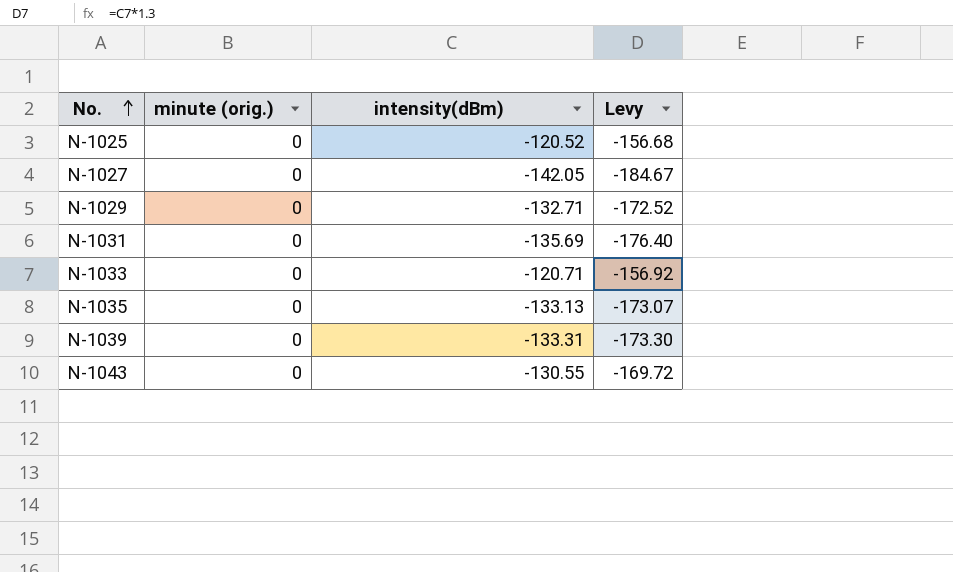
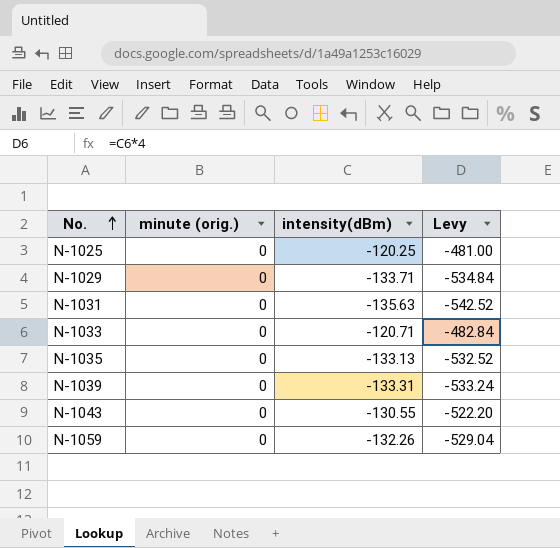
column Levy | formula: [intensity(dBm)] * 1.3 -> [intensity(dBm)] * 4
row N-1027: 0 | -142.05 | -184.67 -> none
N-1025 | intensity(dBm): -120.52 -> -120.25
N-1029 | intensity(dBm): -132.71 -> -133.71
N-1031 | intensity(dBm): -135.69 -> -135.63
row N-1059: none -> 0 | -132.26 | -529.04

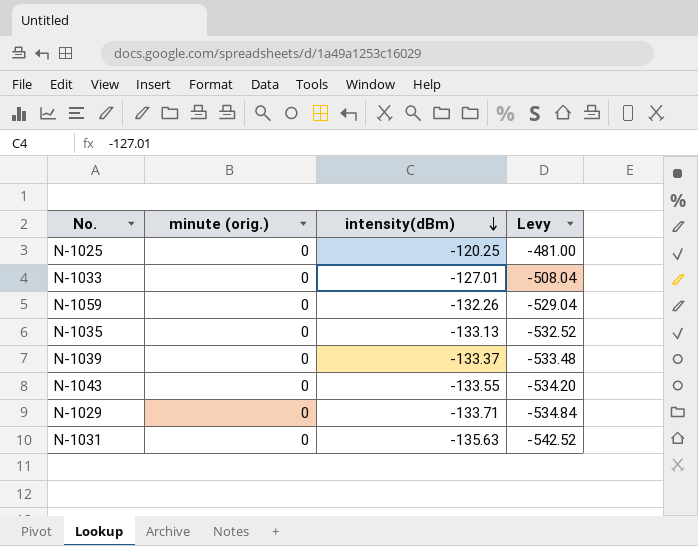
row order: No. ascending -> intensity(dBm) descending
N-1033 | intensity(dBm): -120.71 -> -127.01
N-1033 | Levy: -482.84 -> -508.04
N-1039 | intensity(dBm): -133.31 -> -133.37
N-1039 | Levy: -533.24 -> -533.48
N-1043 | intensity(dBm): -130.55 -> -133.55
N-1043 | Levy: -522.20 -> -534.20

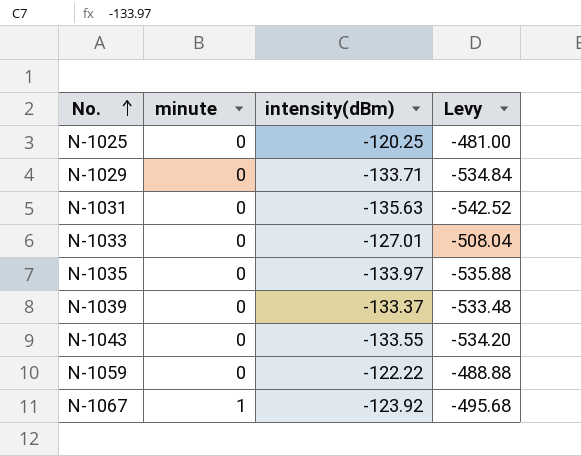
row order: intensity(dBm) descending -> No. ascending
column name: minute (orig.) -> minute
N-1035 | intensity(dBm): -133.13 -> -133.97
N-1035 | Levy: -532.52 -> -535.88
N-1059 | intensity(dBm): -132.26 -> -122.22
N-1059 | Levy: -529.04 -> -488.88
row N-1067: none -> 1 | -123.92 | -495.68

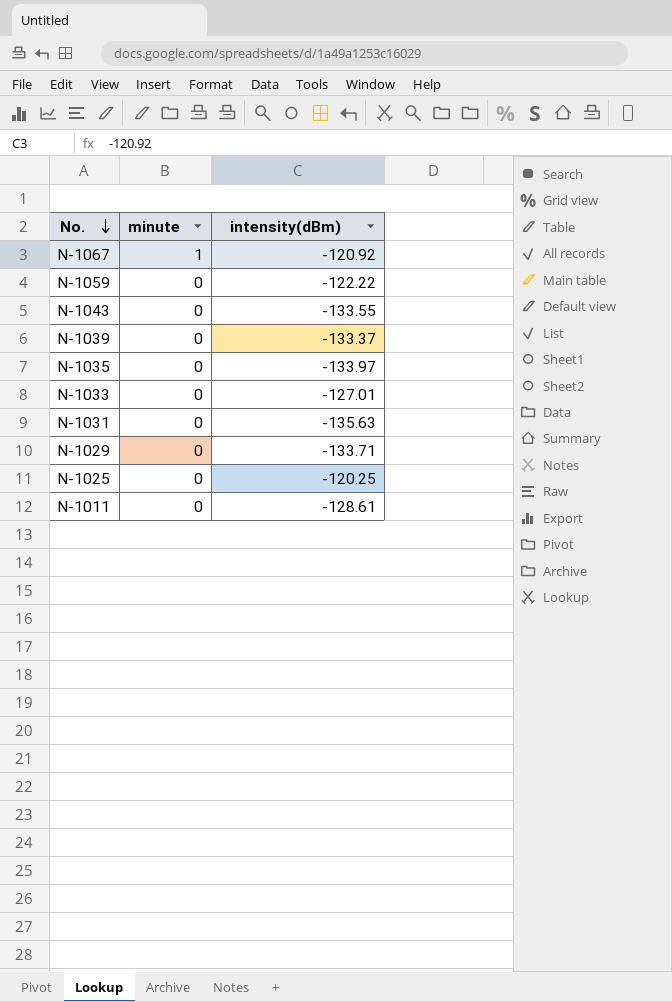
row order: No. ascending -> No. descending
column Levy | formula: [intensity(dBm)] * 4 -> none
N-1067 | intensity(dBm): -123.92 -> -120.92
row N-1011: none -> 0 | -128.61

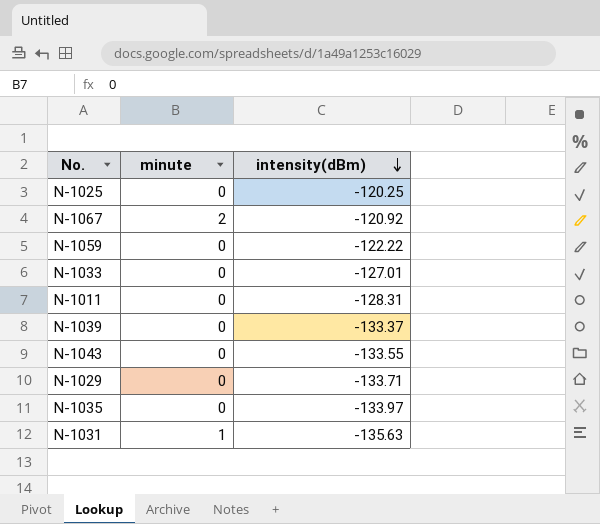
row order: No. descending -> intensity(dBm) descending
N-1067 | minute: 1 -> 2
N-1011 | intensity(dBm): -128.61 -> -128.31
N-1031 | minute: 0 -> 1

